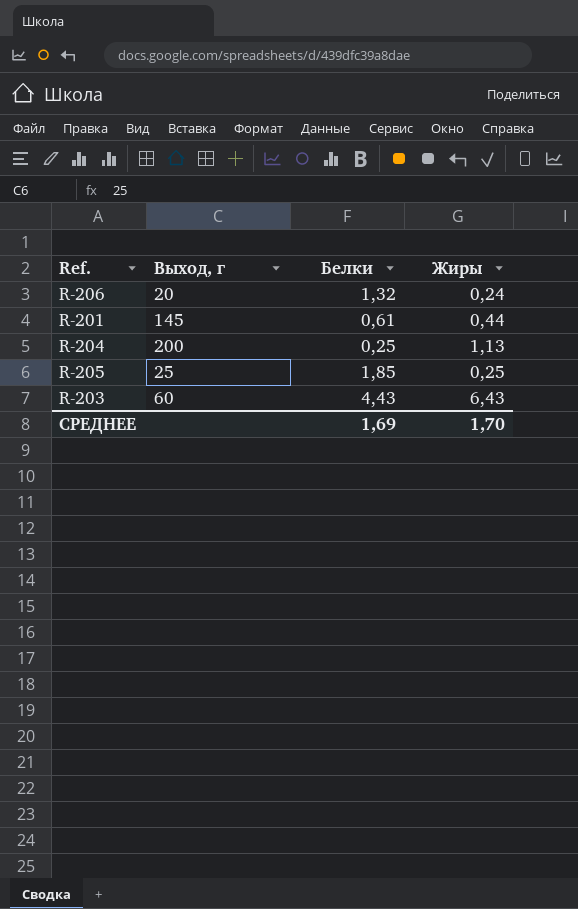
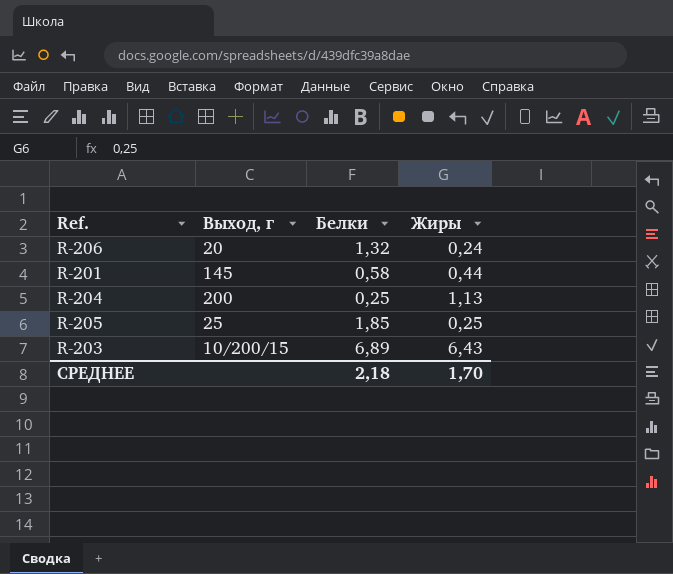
R-201 | Белки: 0,61 -> 0,58
R-203 | Выход, г: 60 -> 10/200/15
R-203 | Белки: 4,43 -> 6,89
СРЕДНЕЕ | Белки: 1,69 -> 2,18

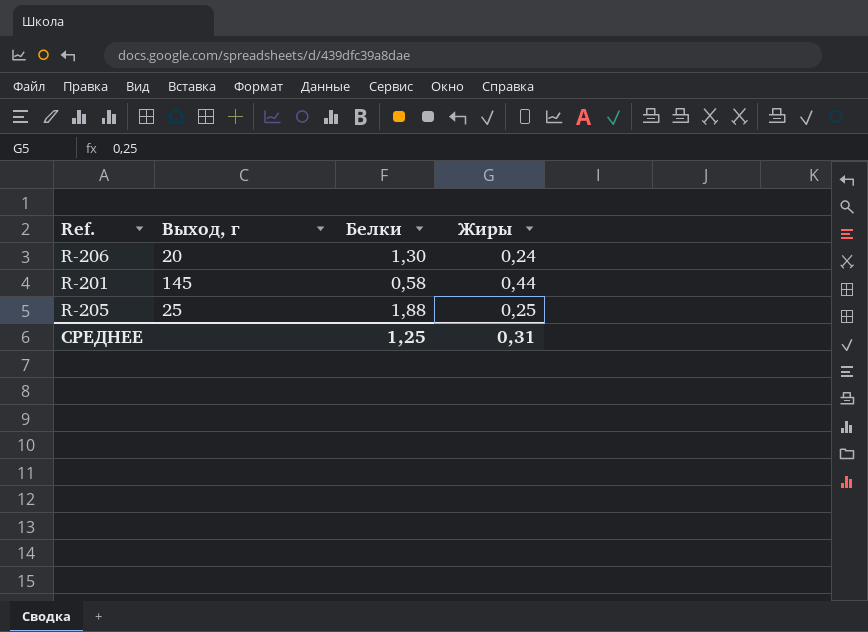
row R-204: 200 | 0,25 | 1,13 -> none
row R-203: 10/200/15 | 6,89 | 6,43 -> none
R-206 | Белки: 1,32 -> 1,30
R-205 | Белки: 1,85 -> 1,88
СРЕДНЕЕ | Белки: 2,18 -> 1,25
СРЕДНЕЕ | Жиры: 1,70 -> 0,31

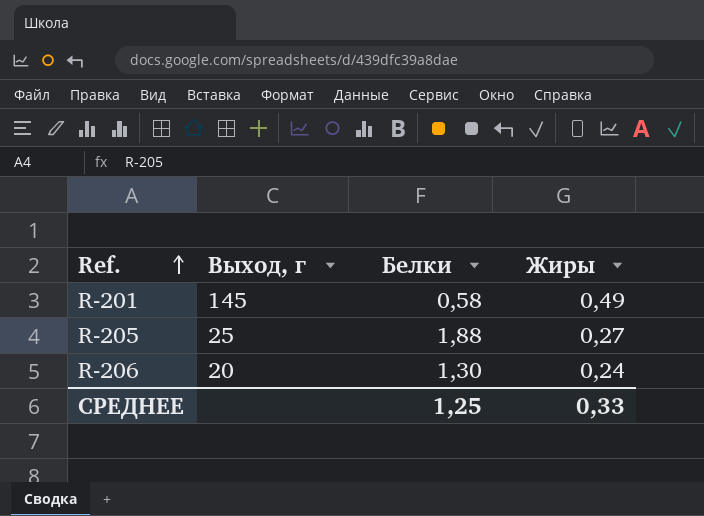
row order: none -> Ref. ascending
R-201 | Жиры: 0,44 -> 0,49
R-205 | Жиры: 0,25 -> 0,27
СРЕДНЕЕ | Жиры: 0,31 -> 0,33

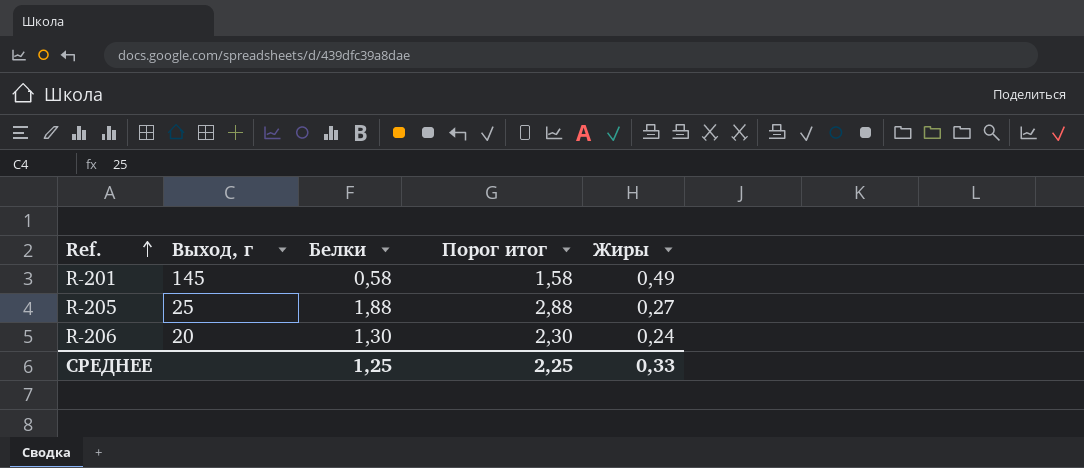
column Порог итог | formula: none -> [Белки] + 1

